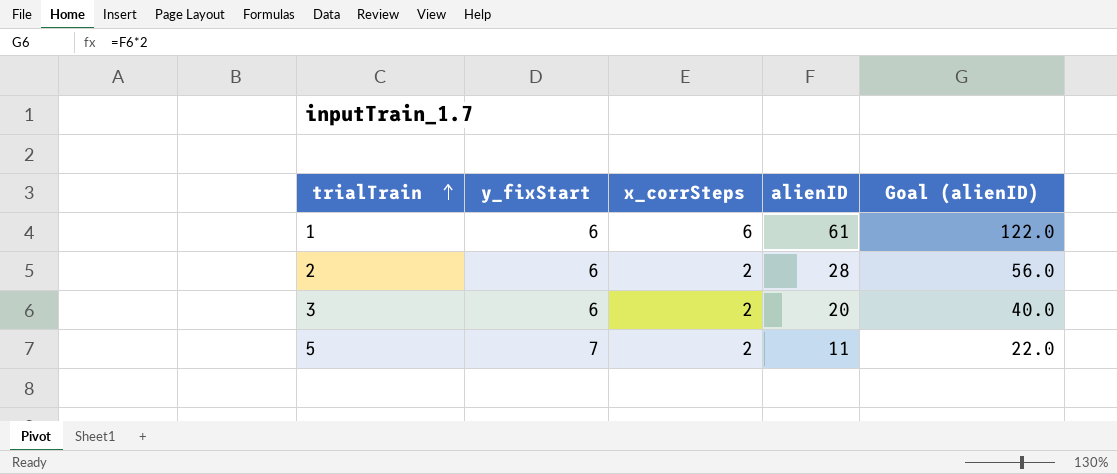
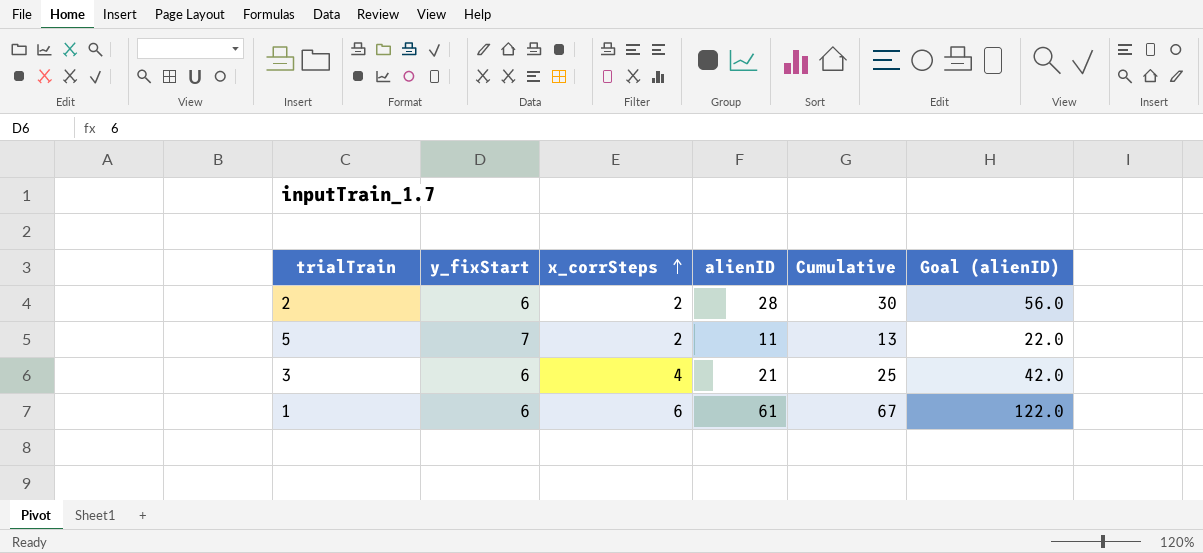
row order: trialTrain ascending -> x_corrSteps ascending
column Cumulative | formula: none -> [x_corrSteps] + [alienID]
3 | x_corrSteps: 2 -> 4
3 | alienID: 20 -> 21
3 | Goal (alienID): 40.0 -> 42.0

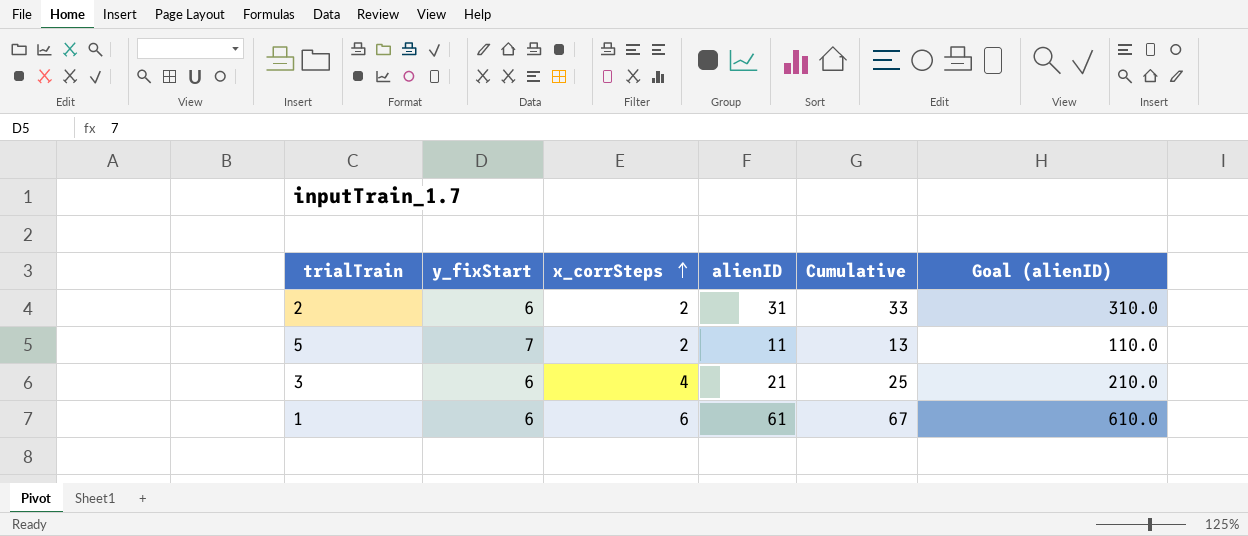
column Goal (alienID) | formula: [alienID] * 2 -> [alienID] * 10
2 | alienID: 28 -> 31
2 | Cumulative: 30 -> 33

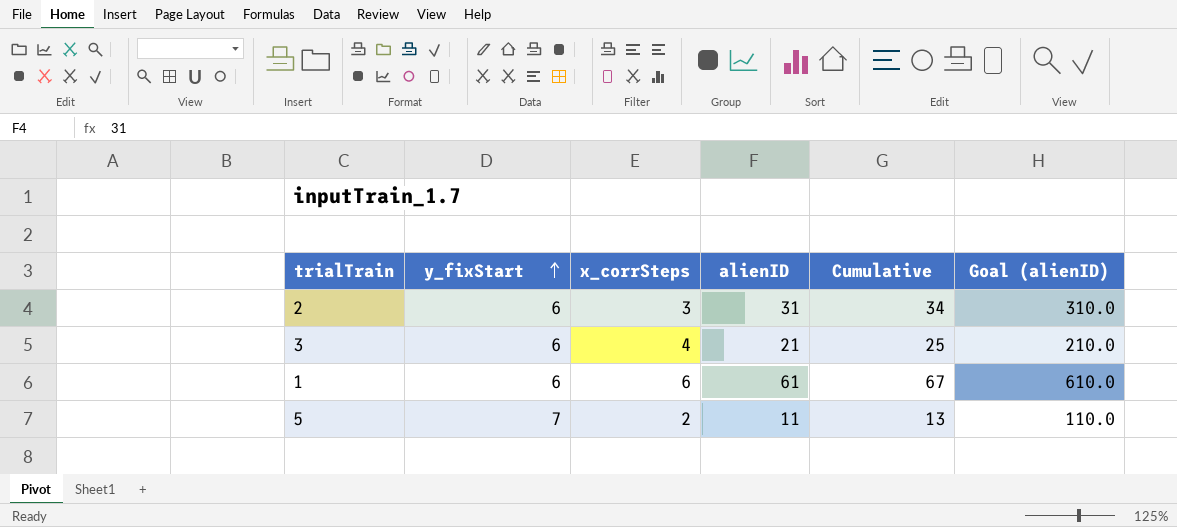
row order: x_corrSteps ascending -> y_fixStart ascending
2 | x_corrSteps: 2 -> 3
2 | Cumulative: 33 -> 34

